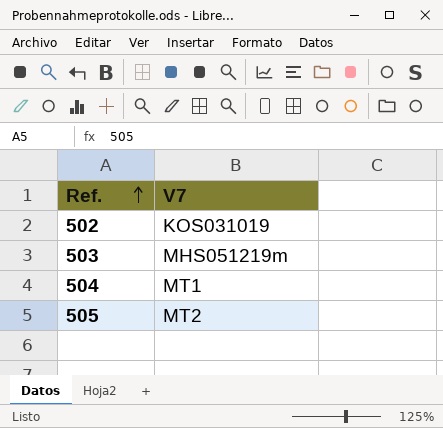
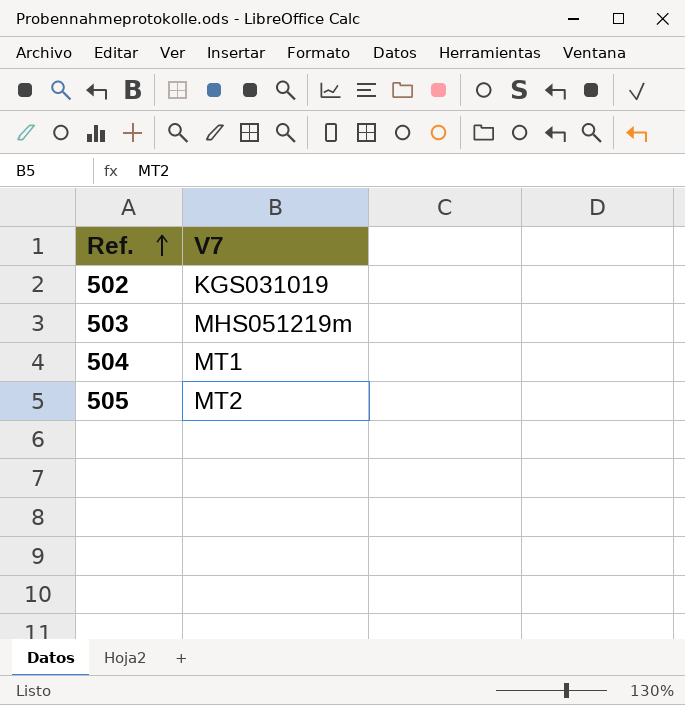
502 | V7: KOS031019 -> KGS031019

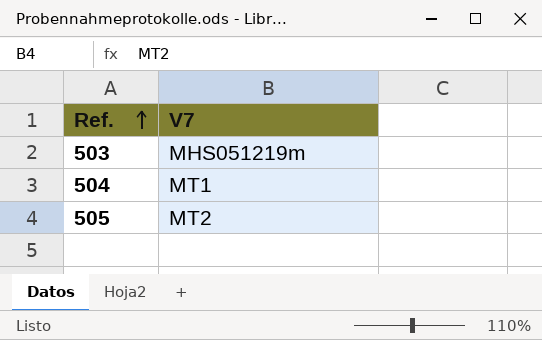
row 502: KGS031019 -> none

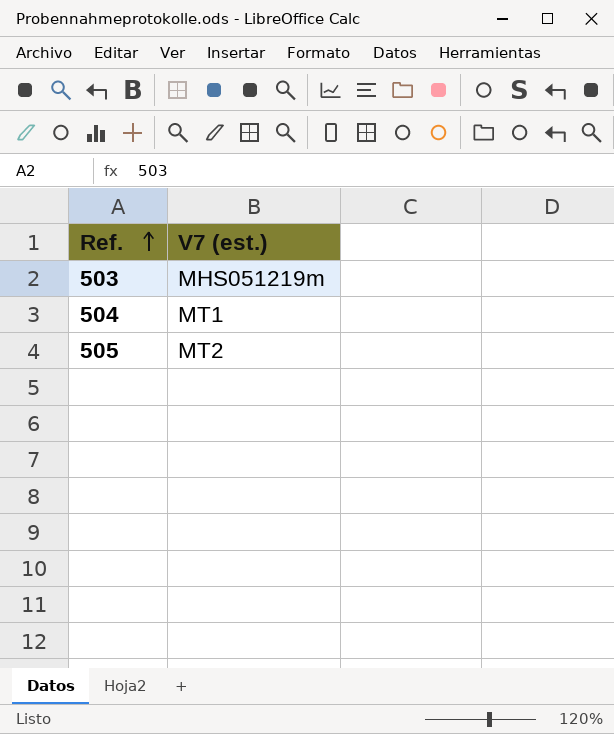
column name: V7 -> V7 (est.)

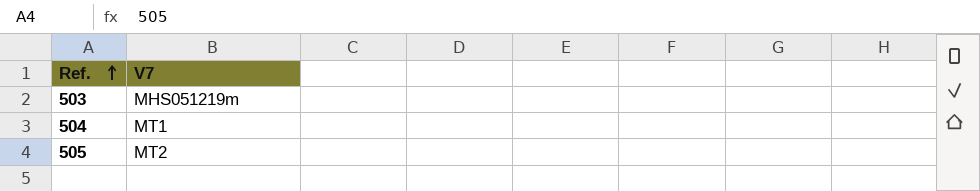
column name: V7 (est.) -> V7

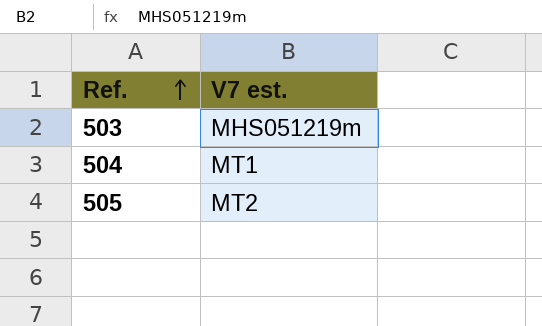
column name: V7 -> V7 est.

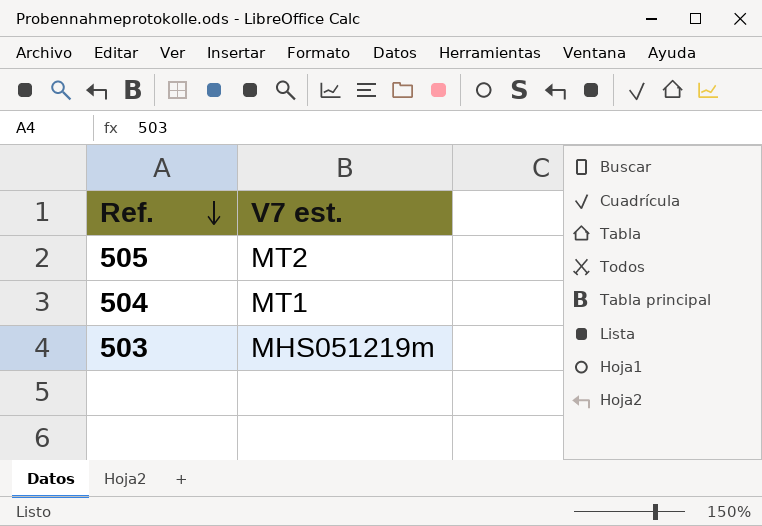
row order: Ref. ascending -> Ref. descending

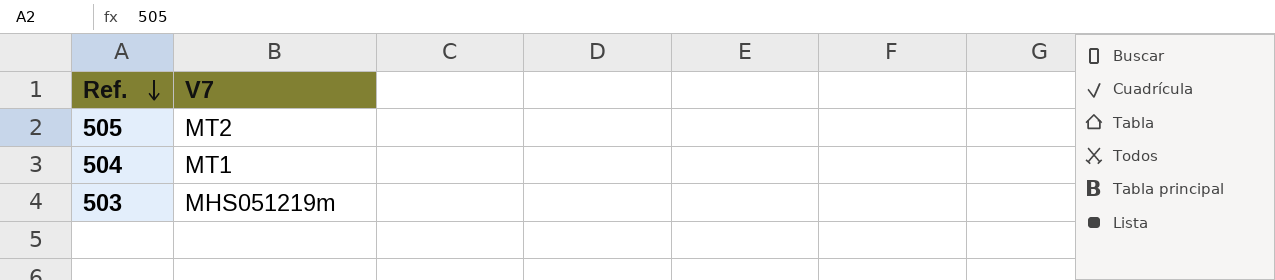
column name: V7 est. -> V7

